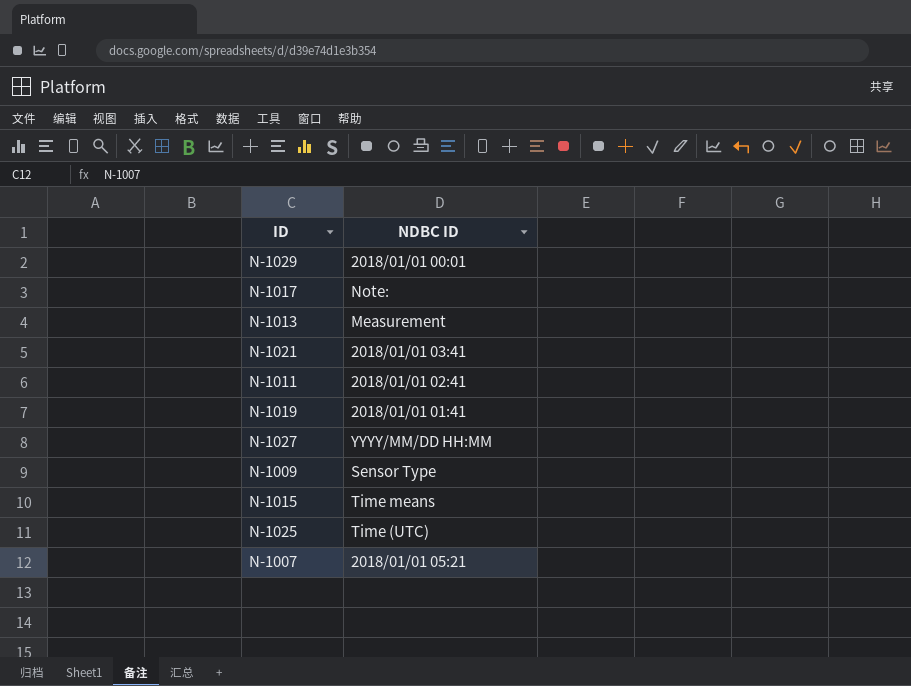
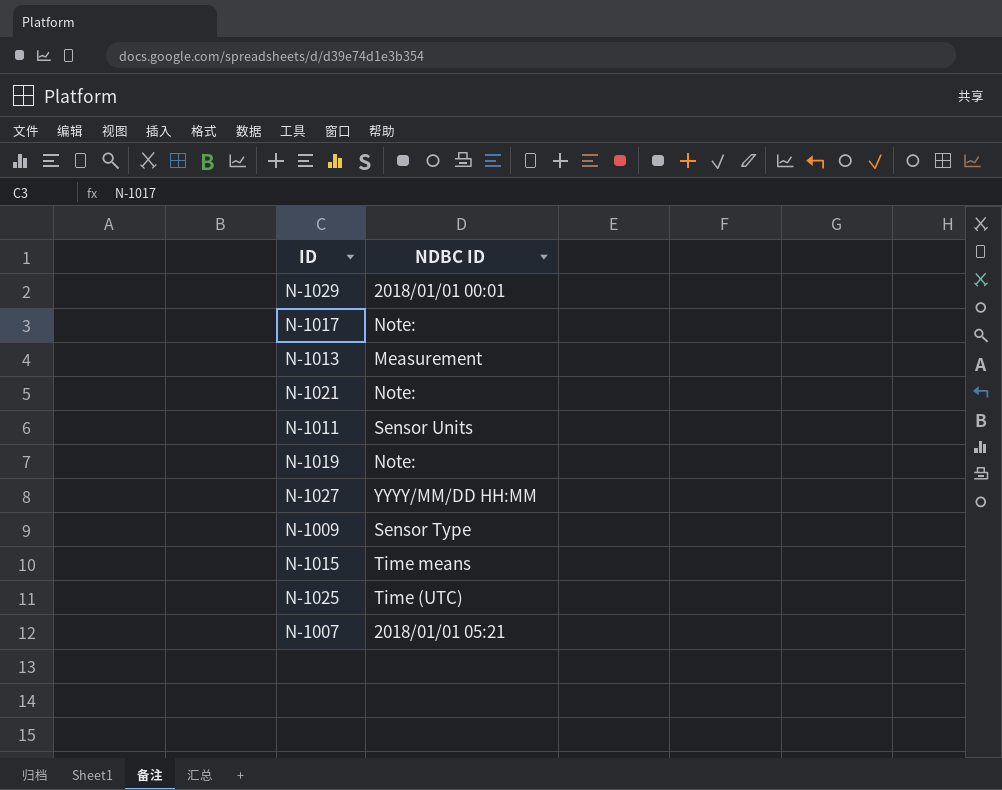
N-1021 | NDBC ID: 2018/01/01 03:41 -> Note:
N-1011 | NDBC ID: 2018/01/01 02:41 -> Sensor Units
N-1019 | NDBC ID: 2018/01/01 01:41 -> Note:

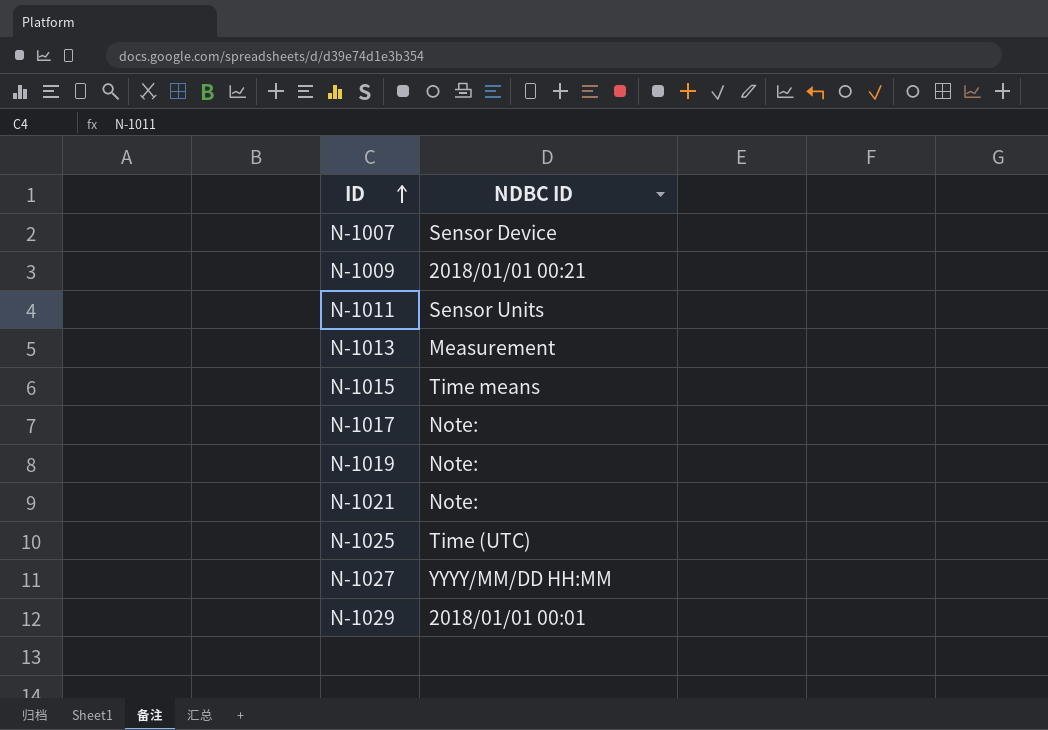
row order: none -> ID ascending
N-1007 | NDBC ID: 2018/01/01 05:21 -> Sensor Device
N-1009 | NDBC ID: Sensor Type -> 2018/01/01 00:21

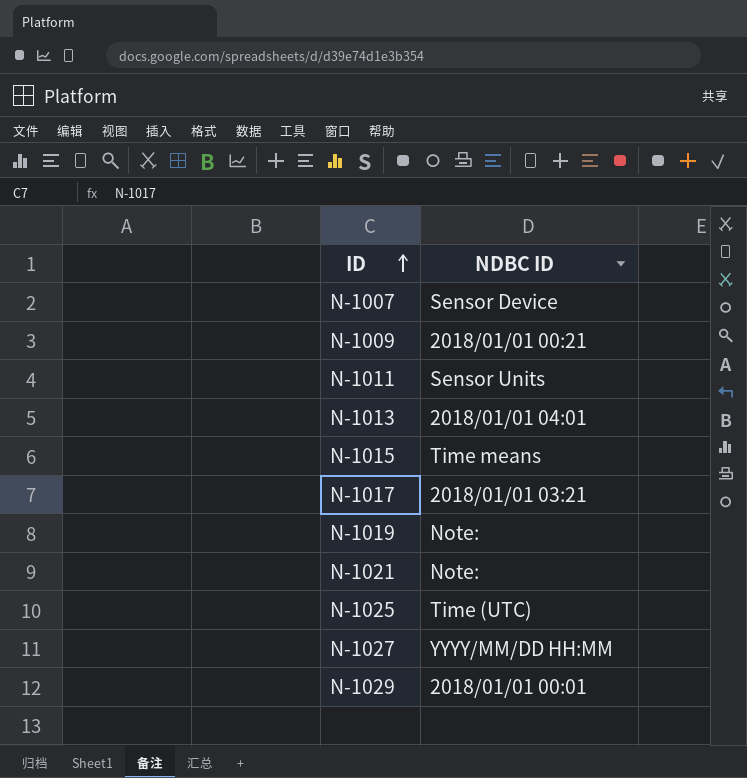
N-1013 | NDBC ID: Measurement -> 2018/01/01 04:01
N-1017 | NDBC ID: Note: -> 2018/01/01 03:21

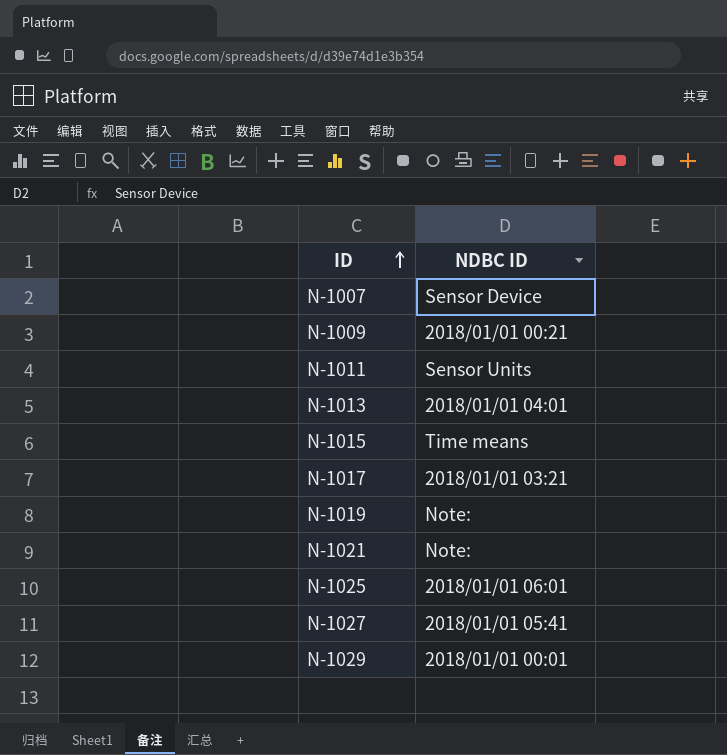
N-1025 | NDBC ID: Time (UTC) -> 2018/01/01 06:01
N-1027 | NDBC ID: YYYY/MM/DD HH:MM -> 2018/01/01 05:41

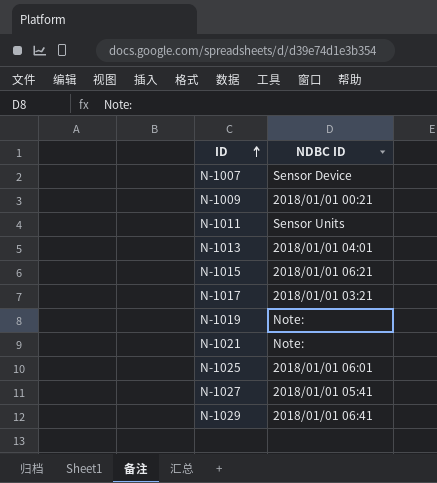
N-1015 | NDBC ID: Time means -> 2018/01/01 06:21
N-1029 | NDBC ID: 2018/01/01 00:01 -> 2018/01/01 06:41

